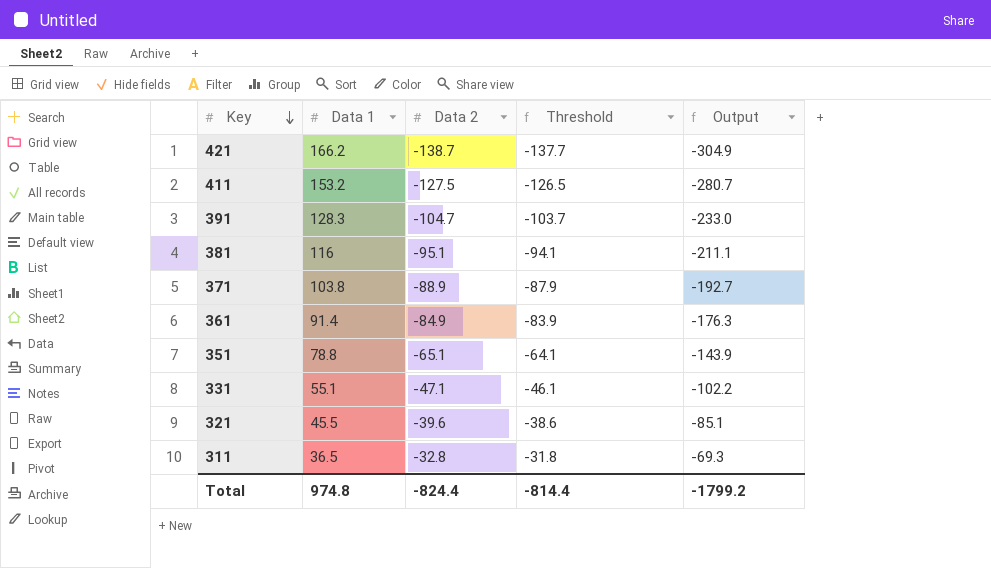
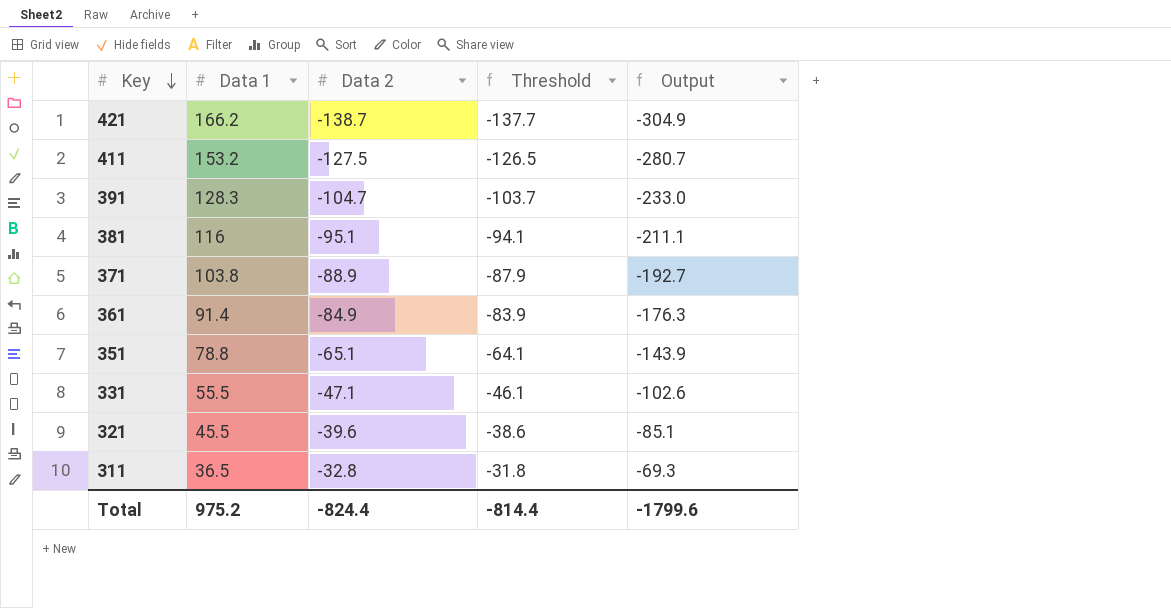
331 | Data 1: 55.1 -> 55.5
331 | Output: -102.2 -> -102.6
Total | Data 1: 974.8 -> 975.2
Total | Output: -1799.2 -> -1799.6

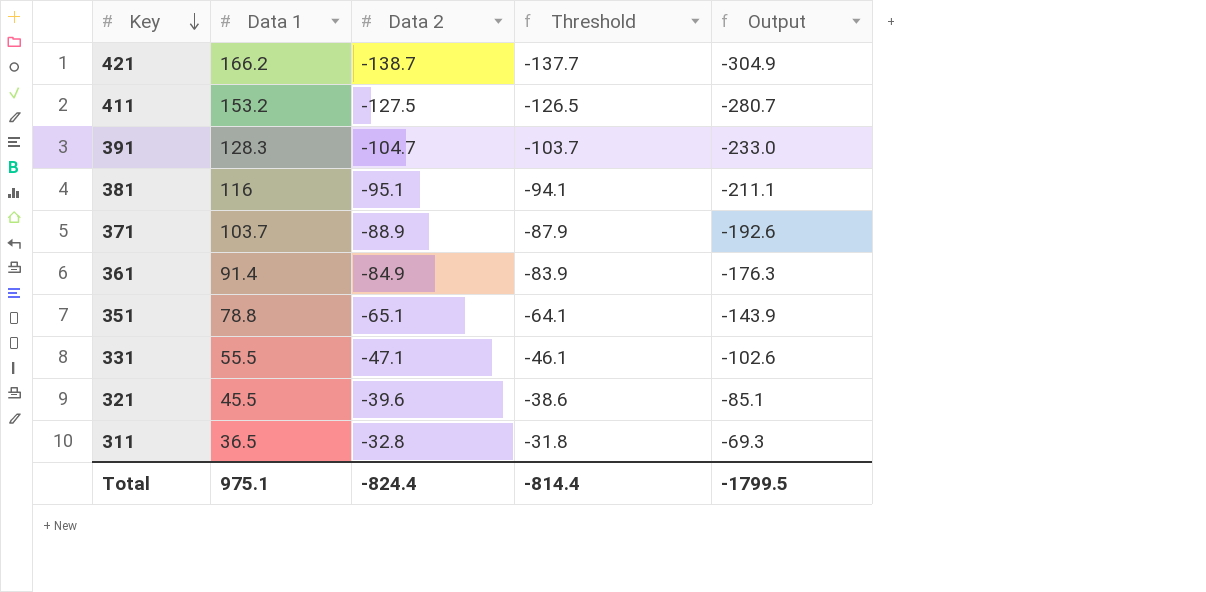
371 | Data 1: 103.8 -> 103.7
371 | Output: -192.7 -> -192.6
Total | Data 1: 975.2 -> 975.1
Total | Output: -1799.6 -> -1799.5

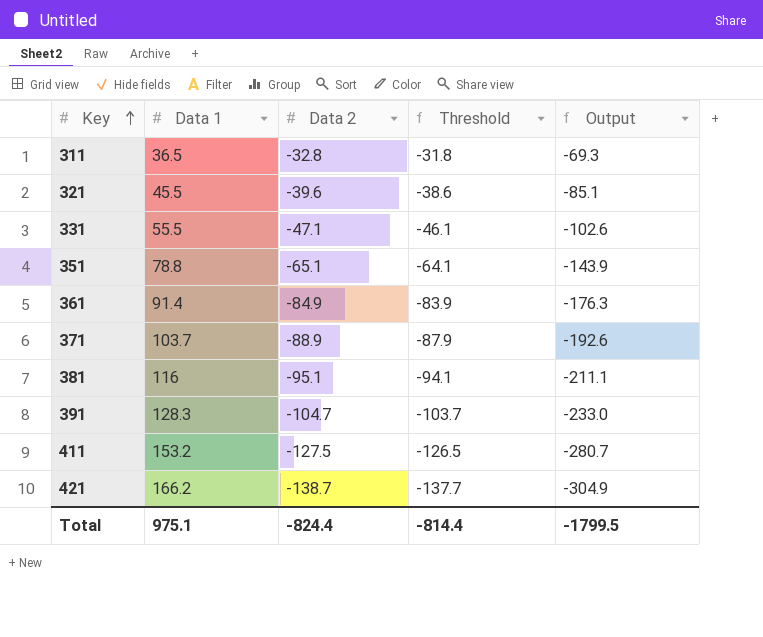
row order: Key descending -> Key ascending

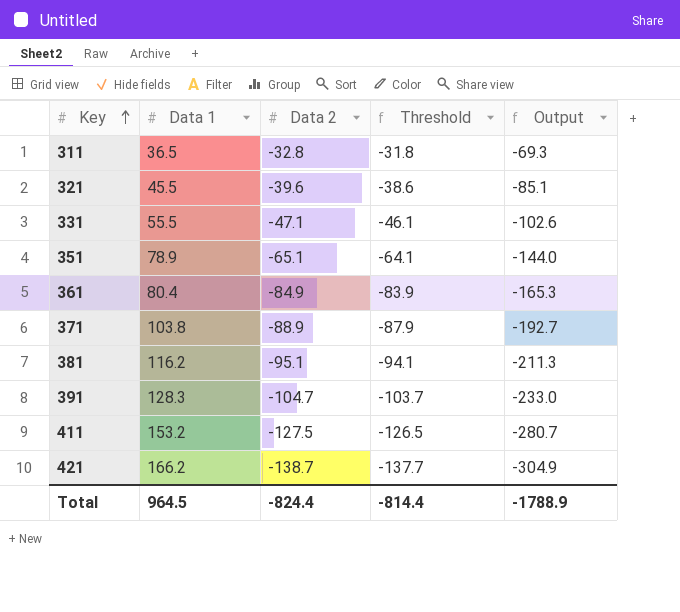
351 | Data 1: 78.8 -> 78.9
351 | Output: -143.9 -> -144.0
361 | Data 1: 91.4 -> 80.4
361 | Output: -176.3 -> -165.3
371 | Data 1: 103.7 -> 103.8
371 | Output: -192.6 -> -192.7
381 | Data 1: 116 -> 116.2
381 | Output: -211.1 -> -211.3
Total | Data 1: 975.1 -> 964.5
Total | Output: -1799.5 -> -1788.9

